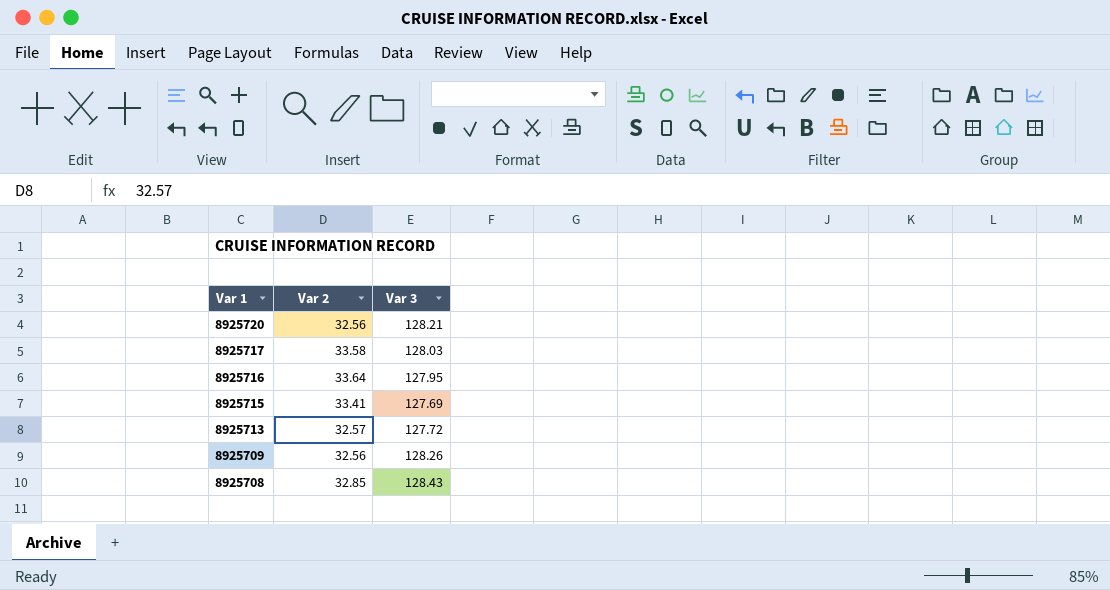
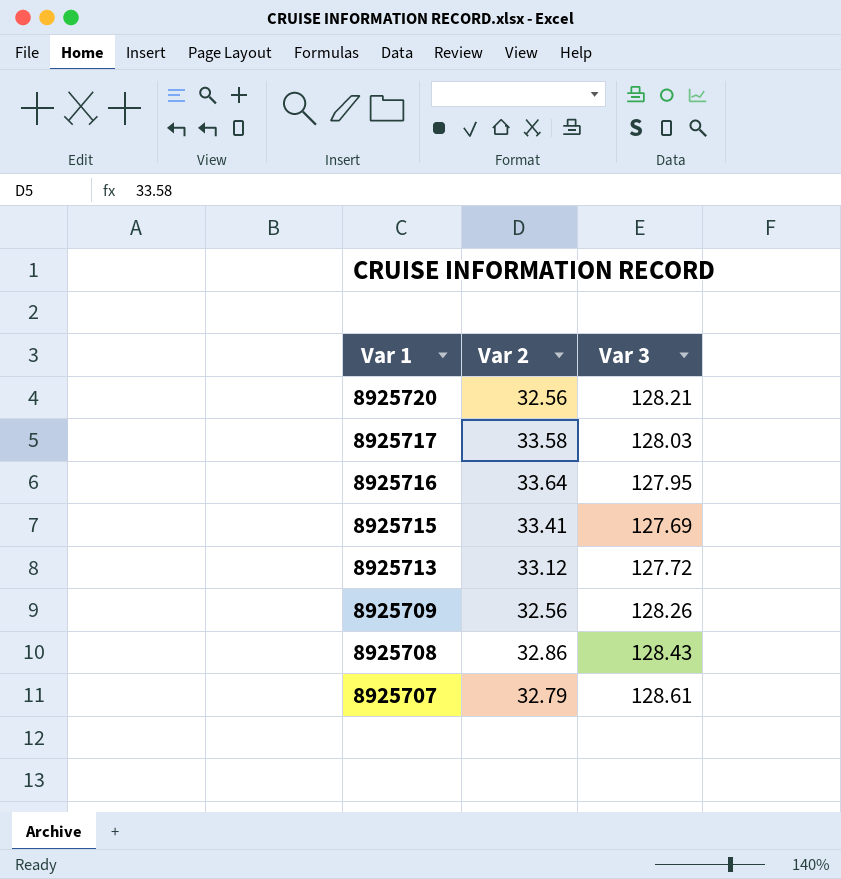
8925713 | Var 2: 32.57 -> 33.12
8925708 | Var 2: 32.85 -> 32.86
row 8925707: none -> 32.79 | 128.61

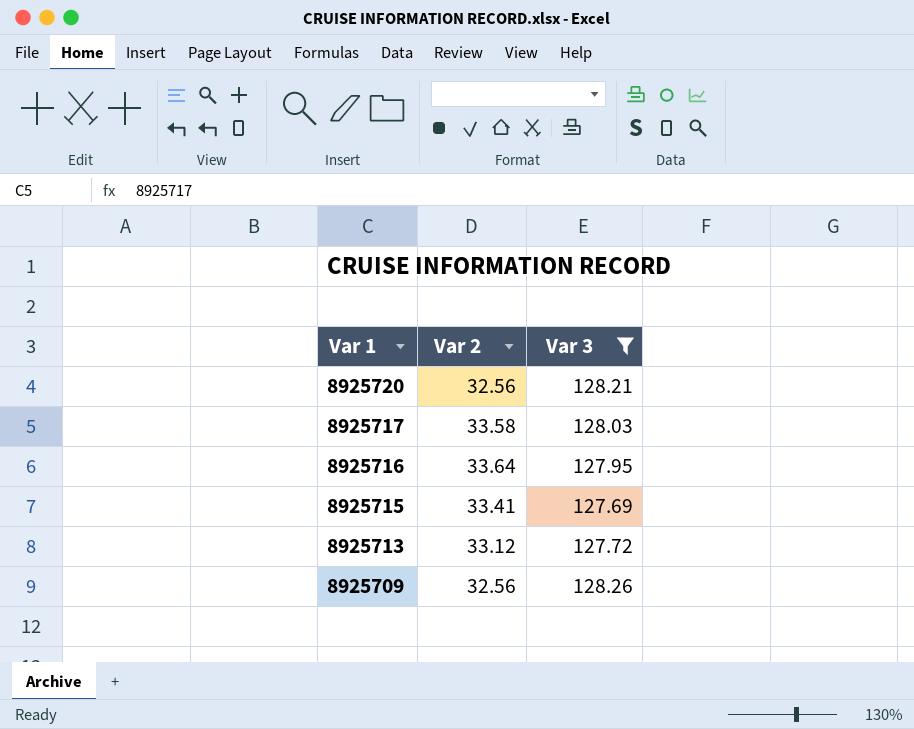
filter: none -> Var 3 <= 128.26

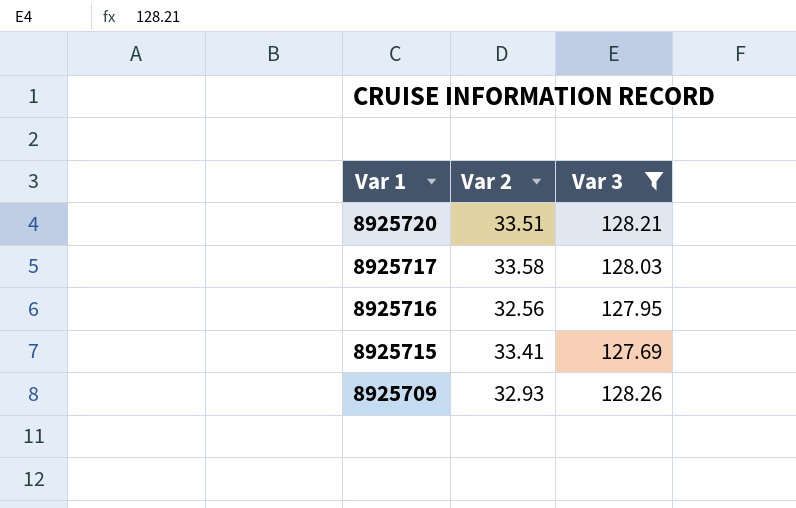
row 8925713: 33.12 | 127.72 -> none
8925720 | Var 2: 32.56 -> 33.51
8925716 | Var 2: 33.64 -> 32.56
8925709 | Var 2: 32.56 -> 32.93

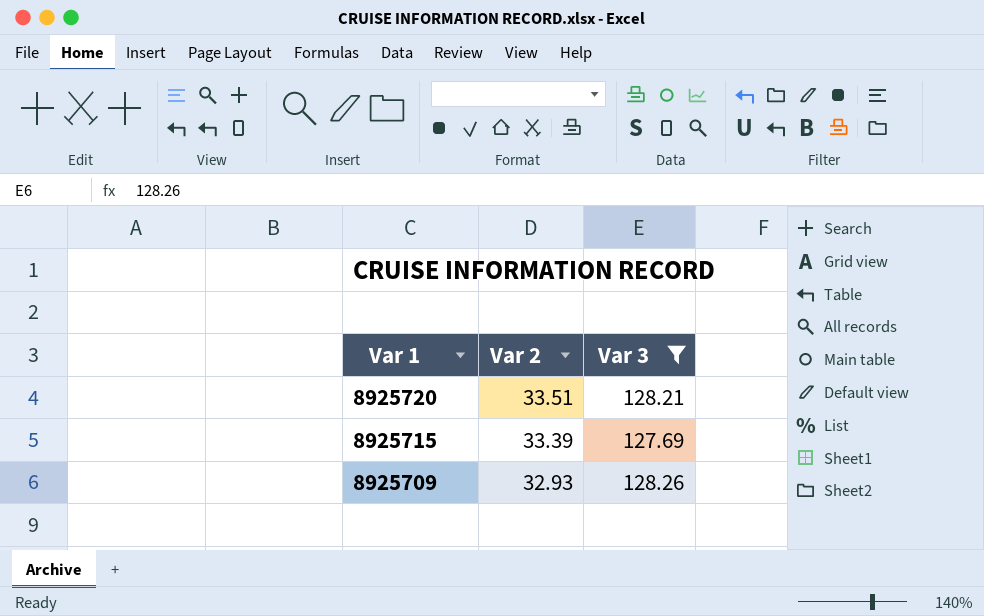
row 8925717: 33.58 | 128.03 -> none
row 8925716: 32.56 | 127.95 -> none
8925715 | Var 2: 33.41 -> 33.39

